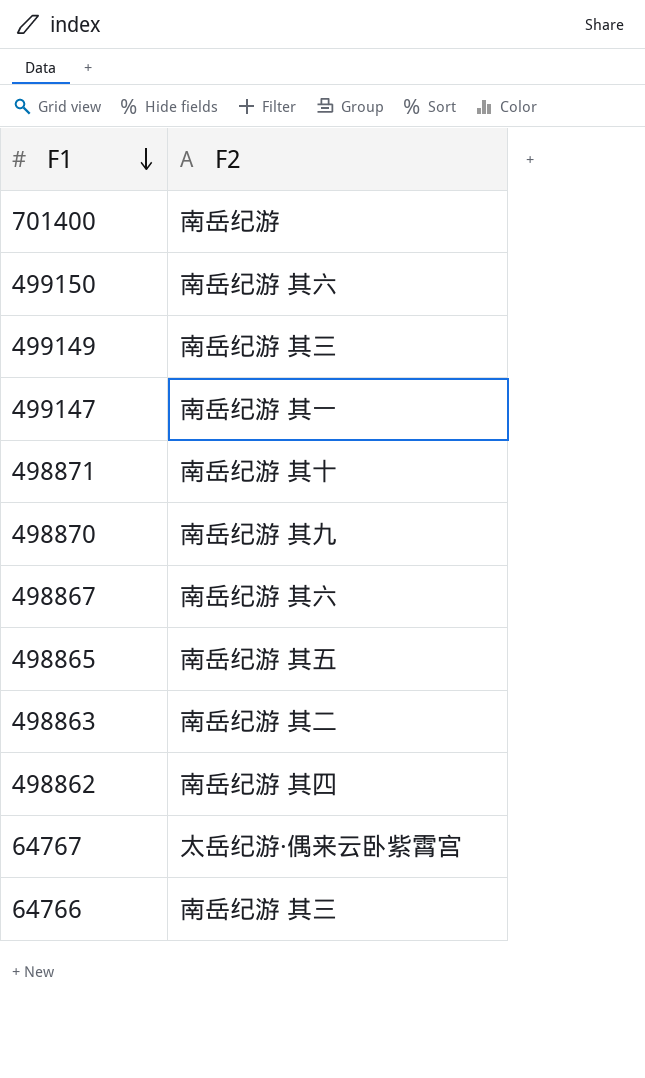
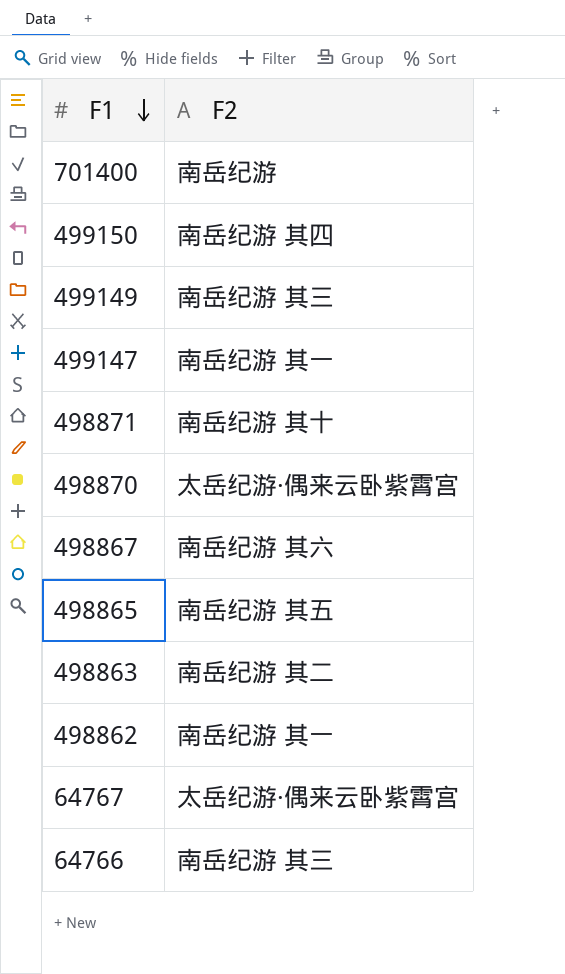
499150 | F2: 南岳纪游 其六 -> 南岳纪游 其四
498870 | F2: 南岳纪游 其九 -> 太岳纪游·偶来云卧紫霄宫
498862 | F2: 南岳纪游 其四 -> 南岳纪游 其一

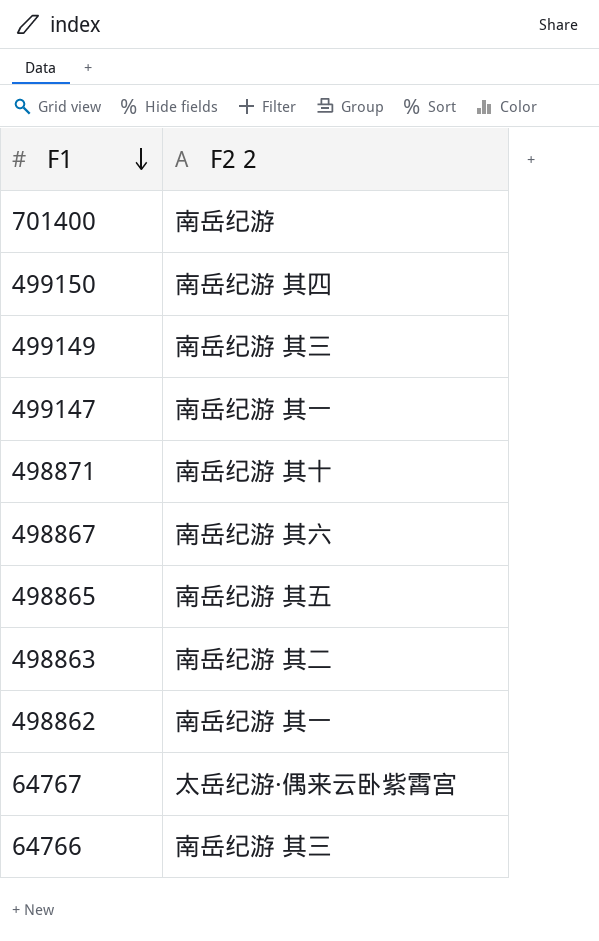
column name: F2 -> F2 2
row 498870: 太岳纪游·偶来云卧紫霄宫 -> none

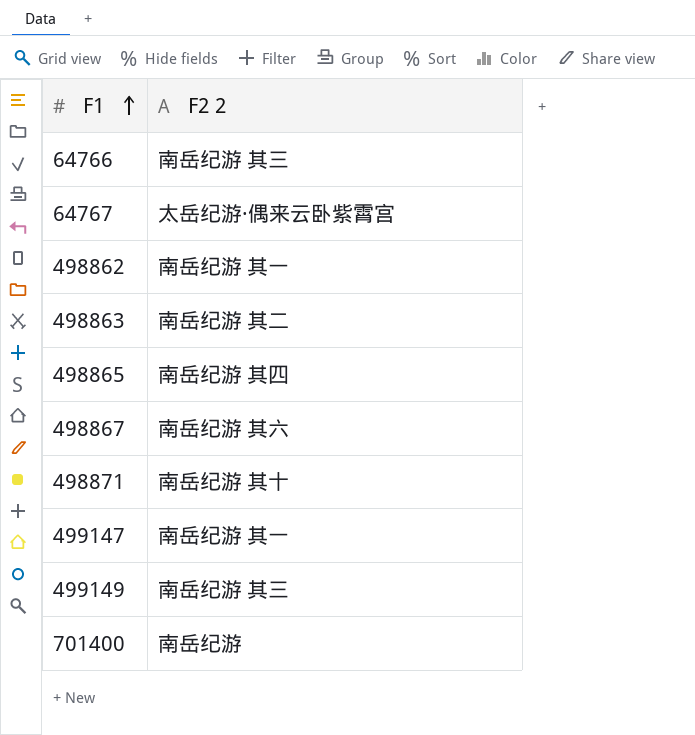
row order: F1 descending -> F1 ascending
row 499150: 南岳纪游 其四 -> none
498865 | F2 2: 南岳纪游 其五 -> 南岳纪游 其四

